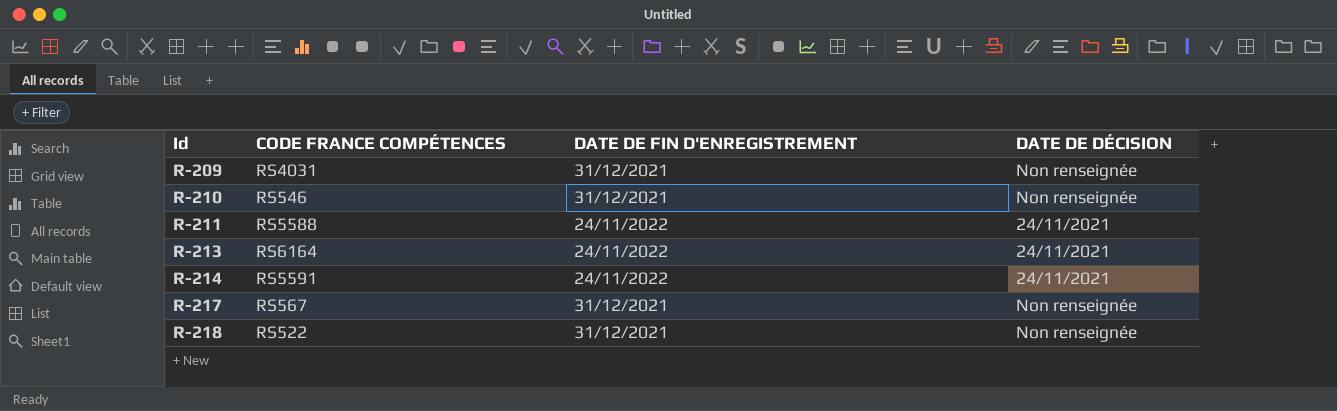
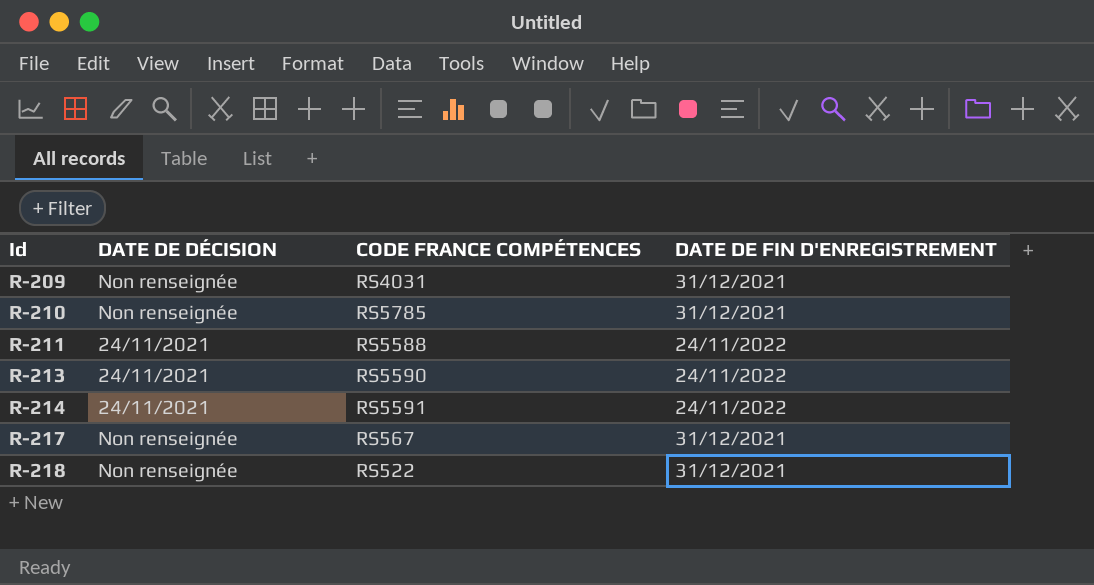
column DATE DE DÉCISION | position: 4 -> 2
R-210 | CODE FRANCE COMPÉTENCES: RS546 -> RS5785
R-213 | CODE FRANCE COMPÉTENCES: RS6164 -> RS5590

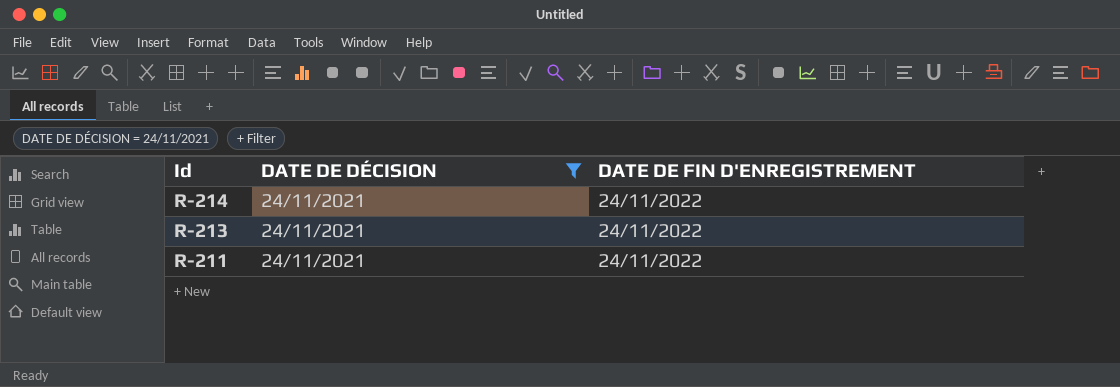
filter: none -> DATE DE DÉCISION = 24/11/2021
row order: Id ascending -> Id descending
column CODE FRANCE COMPÉTENCES | position: 3 -> none

